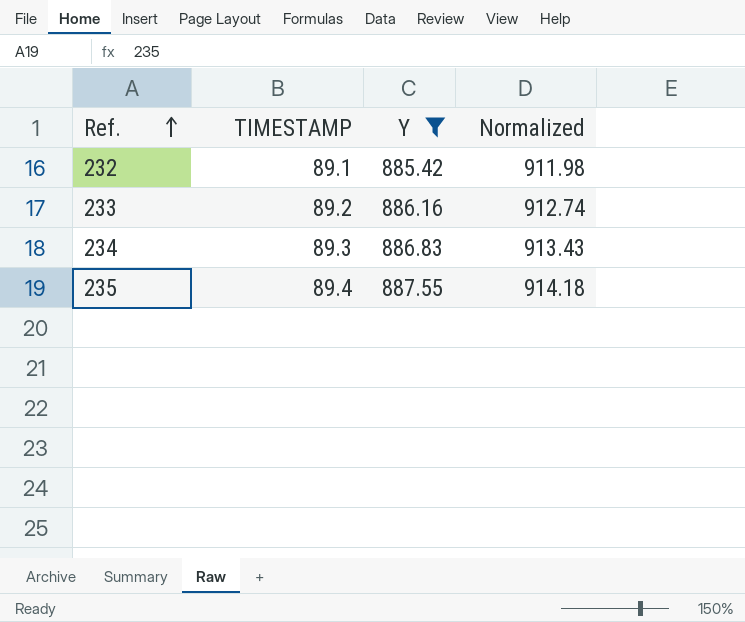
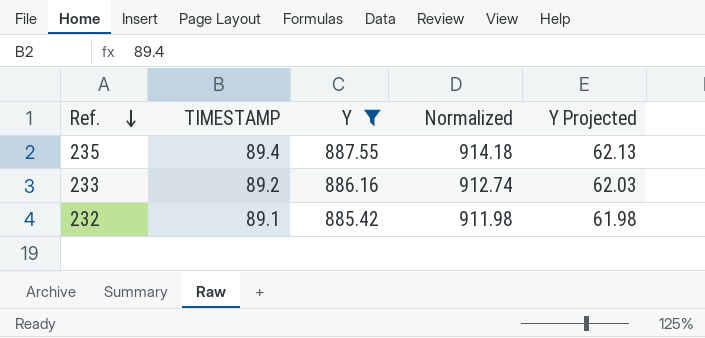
row order: Ref. ascending -> Ref. descending
column Y Projected | formula: none -> [Y] * 0.07
row 234: 89.3 | 886.83 | 913.43 -> none

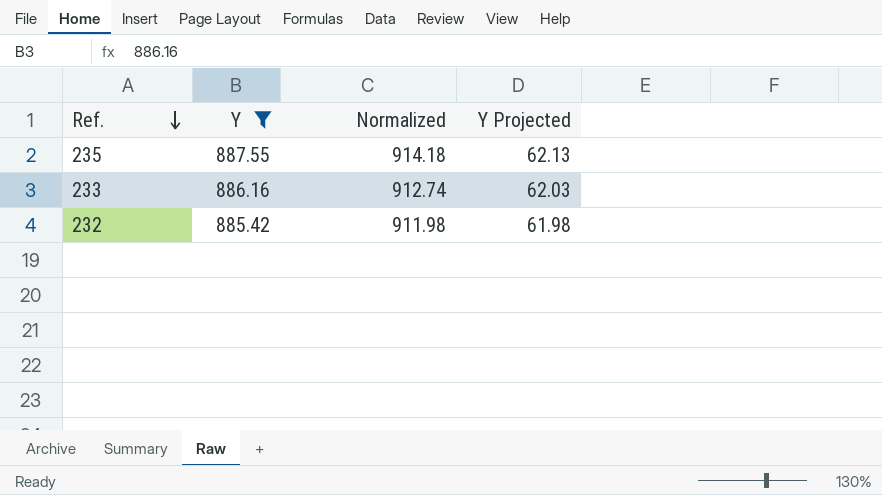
column TIMESTAMP | position: 2 -> none

